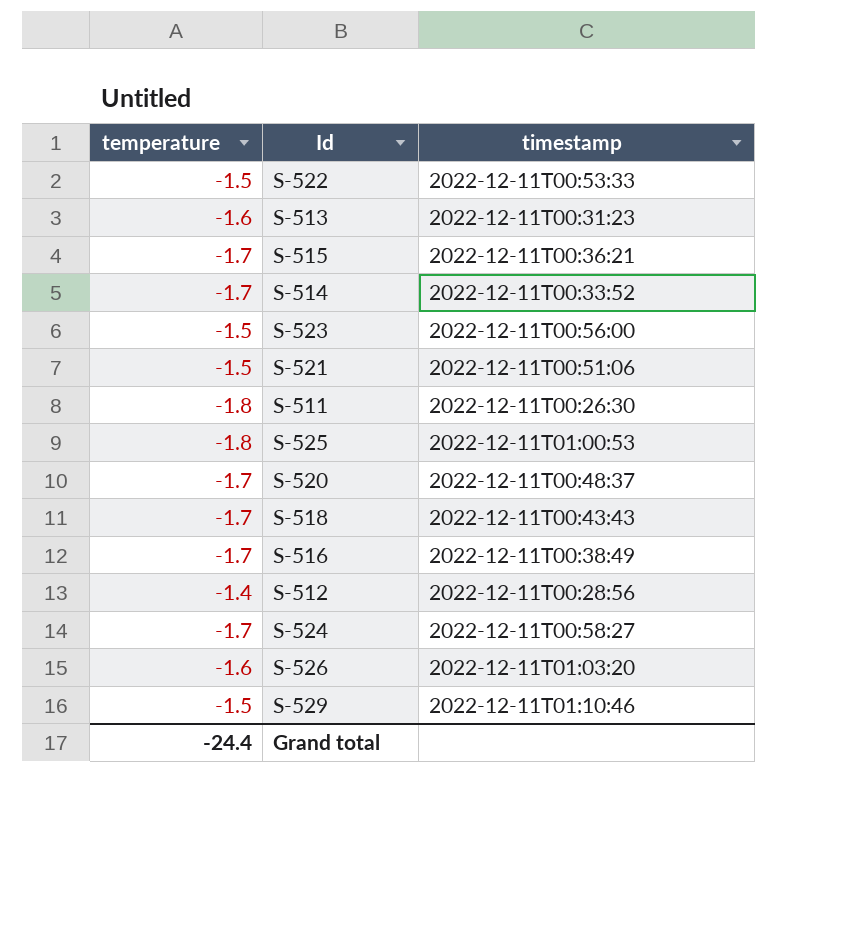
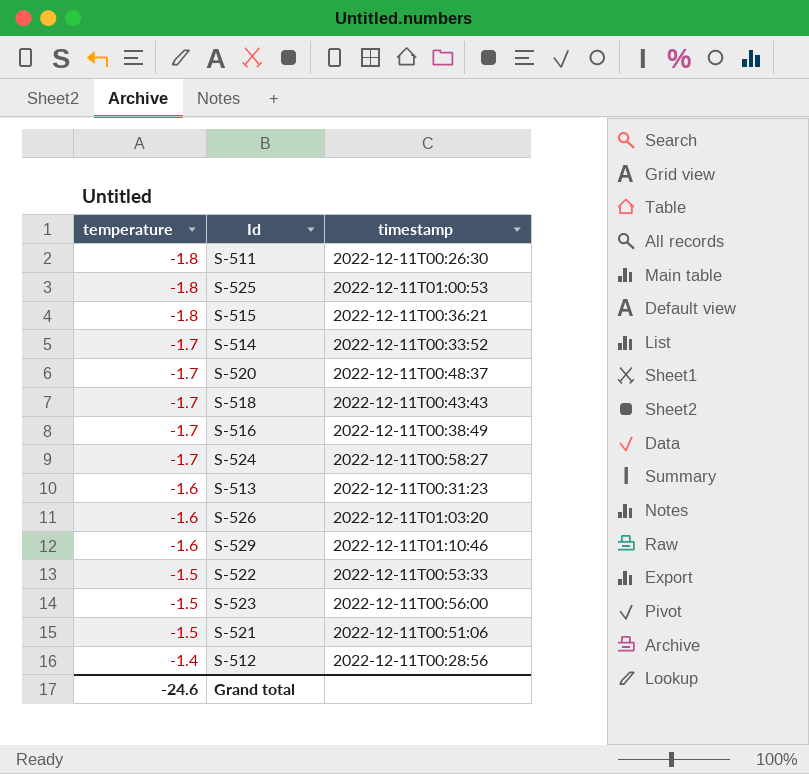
row order: none -> temperature ascending
S-515 | temperature: -1.7 -> -1.8
S-529 | temperature: -1.5 -> -1.6
Grand total | temperature: -24.4 -> -24.6

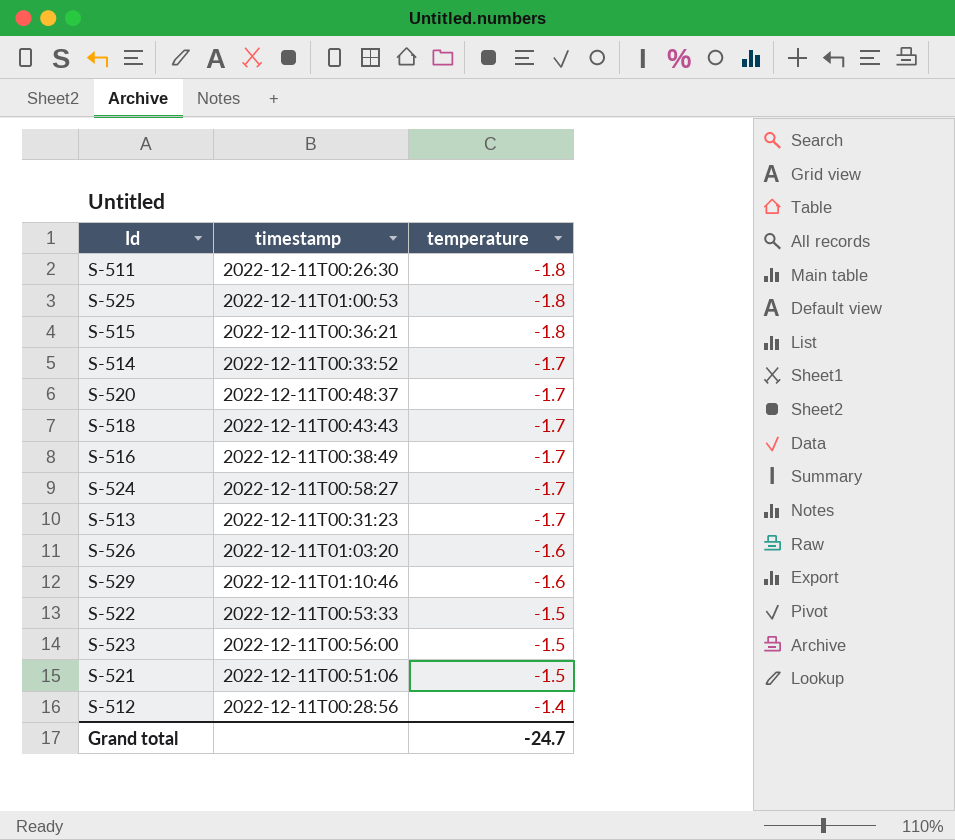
column temperature | position: 1 -> 3
S-513 | temperature: -1.6 -> -1.7
Grand total | temperature: -24.6 -> -24.7

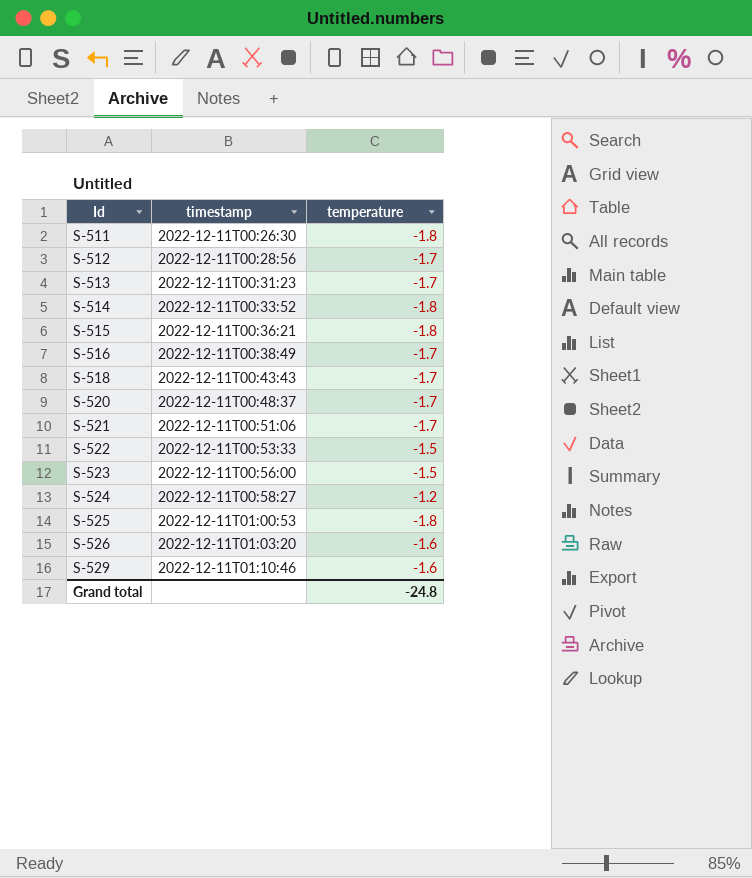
row order: temperature ascending -> Id ascending
S-512 | temperature: -1.4 -> -1.7
S-514 | temperature: -1.7 -> -1.8
S-521 | temperature: -1.5 -> -1.7
S-524 | temperature: -1.7 -> -1.2
Grand total | temperature: -24.7 -> -24.8

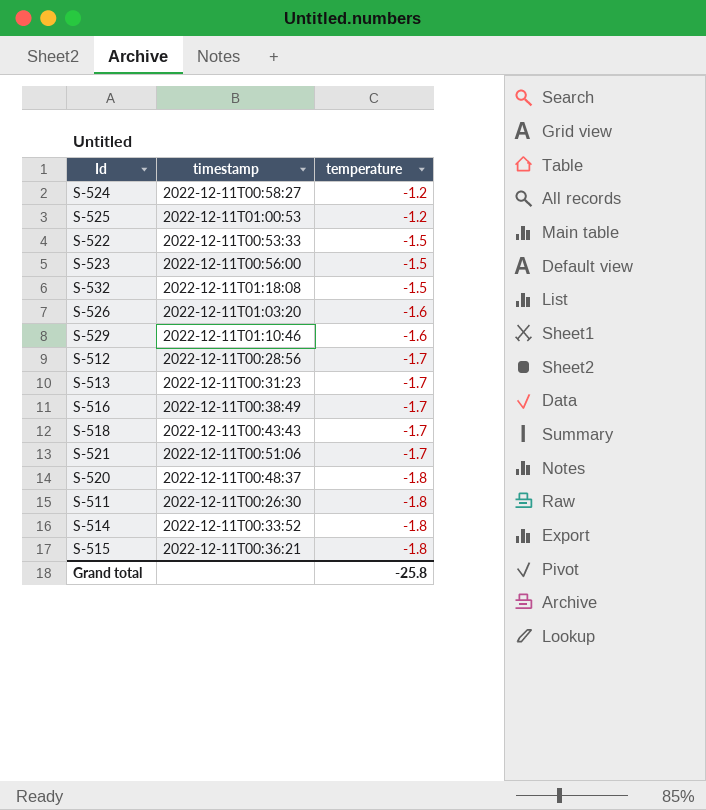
row order: Id ascending -> temperature descending
S-525 | temperature: -1.8 -> -1.2
row S-532: none -> 2022-12-11T01:18:08 | -1.5
S-520 | temperature: -1.7 -> -1.8
Grand total | temperature: -24.8 -> -25.8

